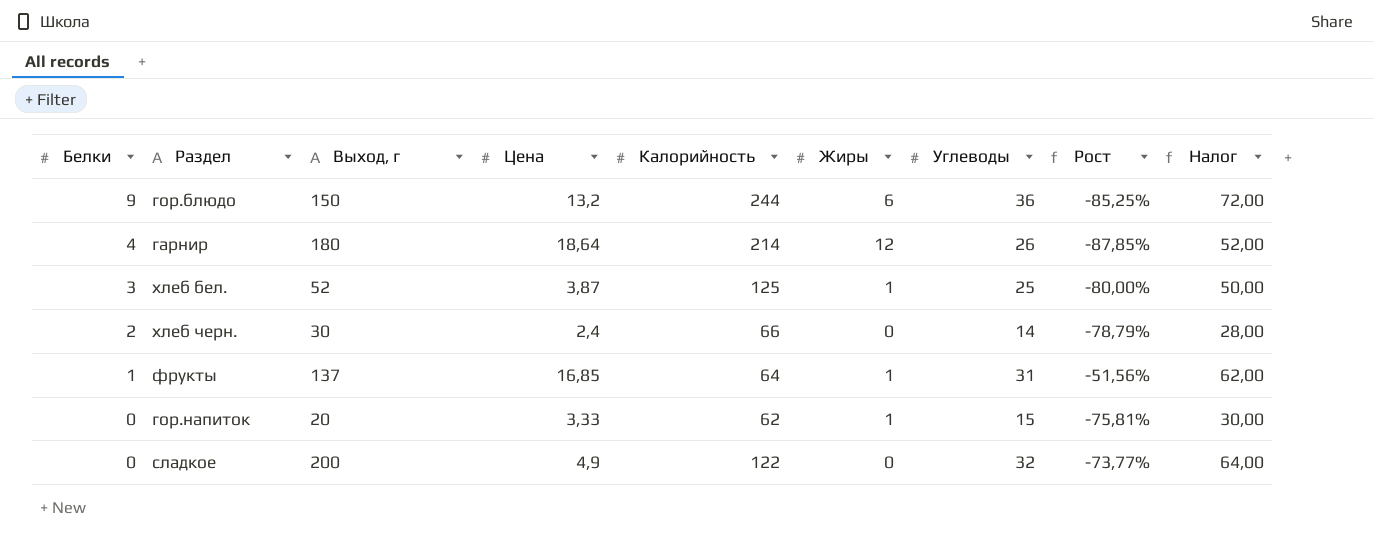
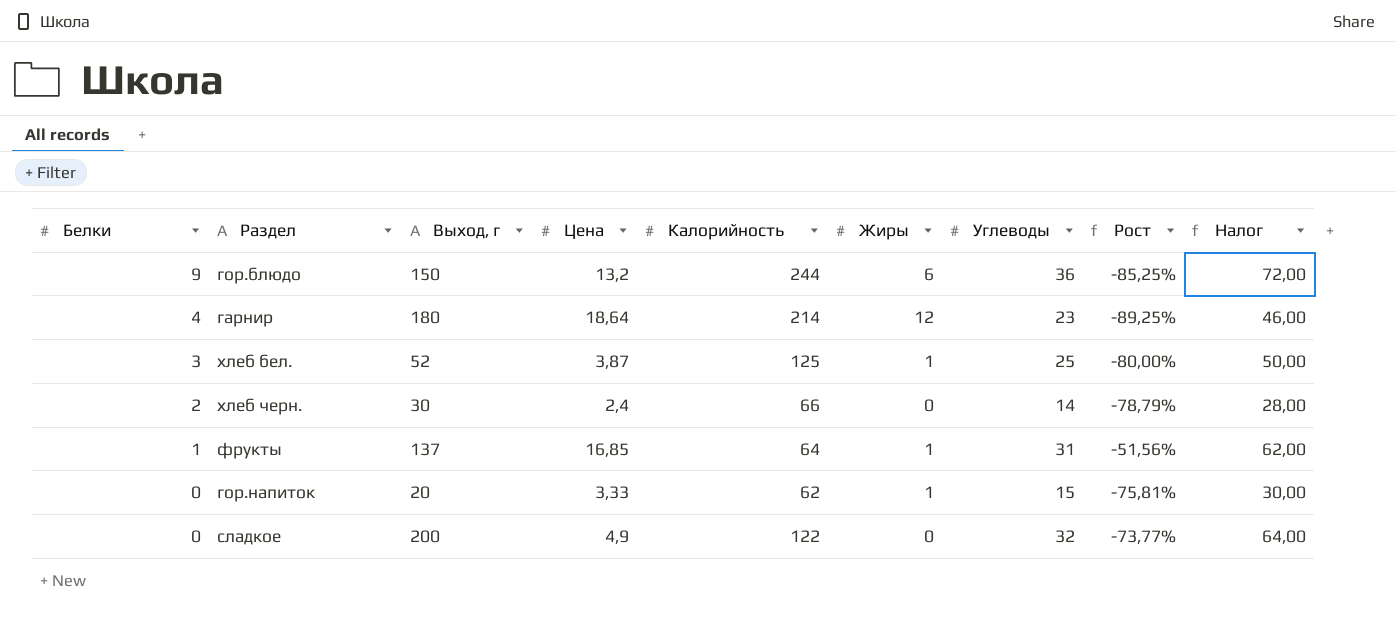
гарнир | Углеводы: 26 -> 23
гарнир | Рост: -87,85% -> -89,25%
гарнир | Налог: 52,00 -> 46,00

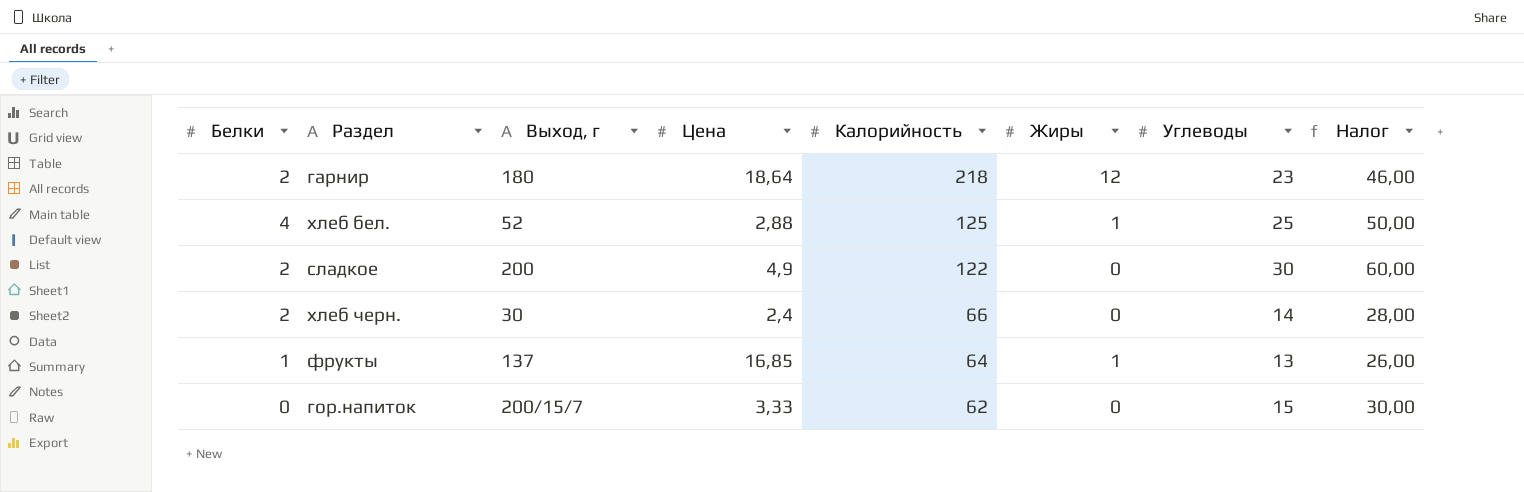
row order: Белки descending -> Калорийность descending
column Рост | formula: ([Углеводы] - [Калорийность]) / [Калорийность] -> none
row гор.блюдо: 9 | 150 | 13,2 | 244 | 6 | 36 | -85,25% | 72,00 -> none
гарнир | Белки: 4 -> 2
гарнир | Калорийность: 214 -> 218
хлеб бел. | Белки: 3 -> 4
хлеб бел. | Цена: 3,87 -> 2,88
сладкое | Белки: 0 -> 2
сладкое | Углеводы: 32 -> 30
сладкое | Налог: 64,00 -> 60,00
фрукты | Углеводы: 31 -> 13
фрукты | Налог: 62,00 -> 26,00
гор.напиток | Выход, г: 20 -> 200/15/7
гор.напиток | Жиры: 1 -> 0

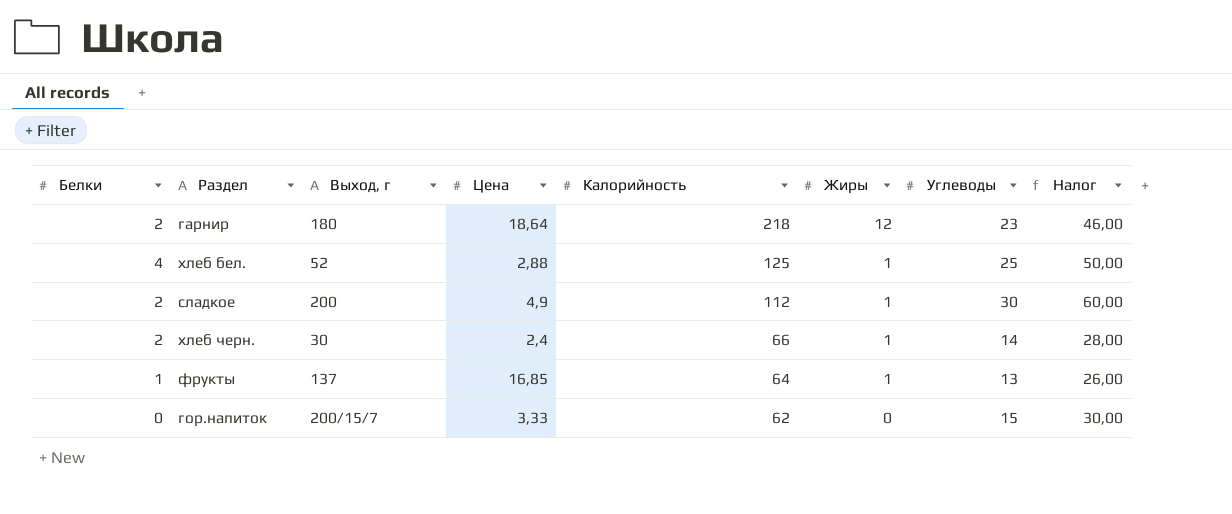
сладкое | Калорийность: 122 -> 112
сладкое | Жиры: 0 -> 1
хлеб черн. | Жиры: 0 -> 1

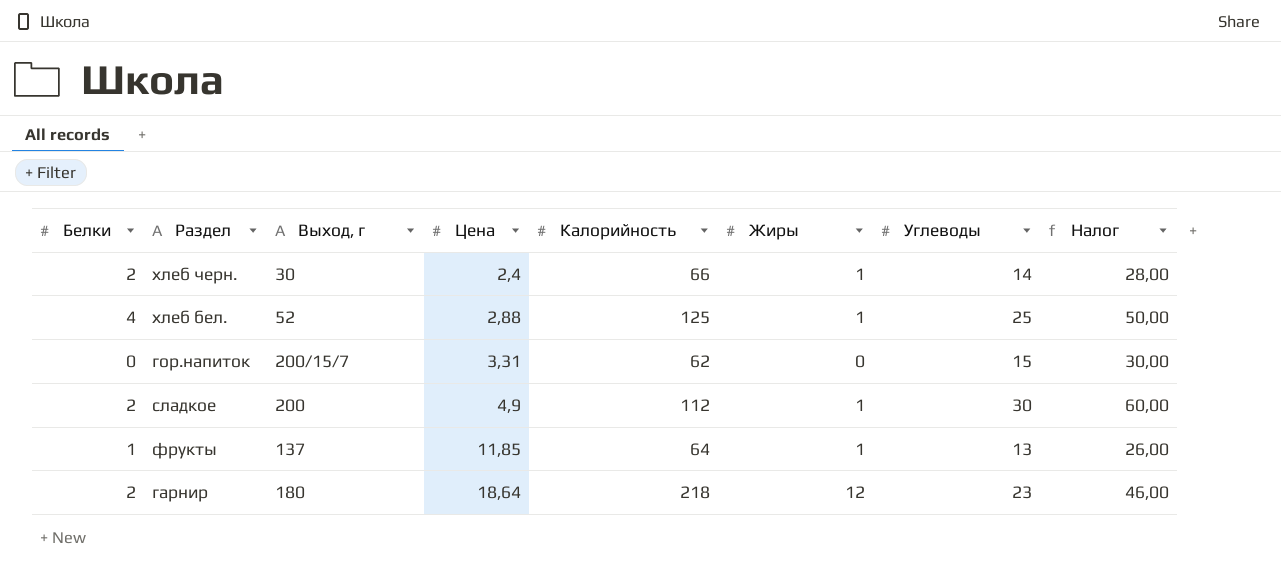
row order: Калорийность descending -> Цена ascending
гор.напиток | Цена: 3,33 -> 3,31
фрукты | Цена: 16,85 -> 11,85

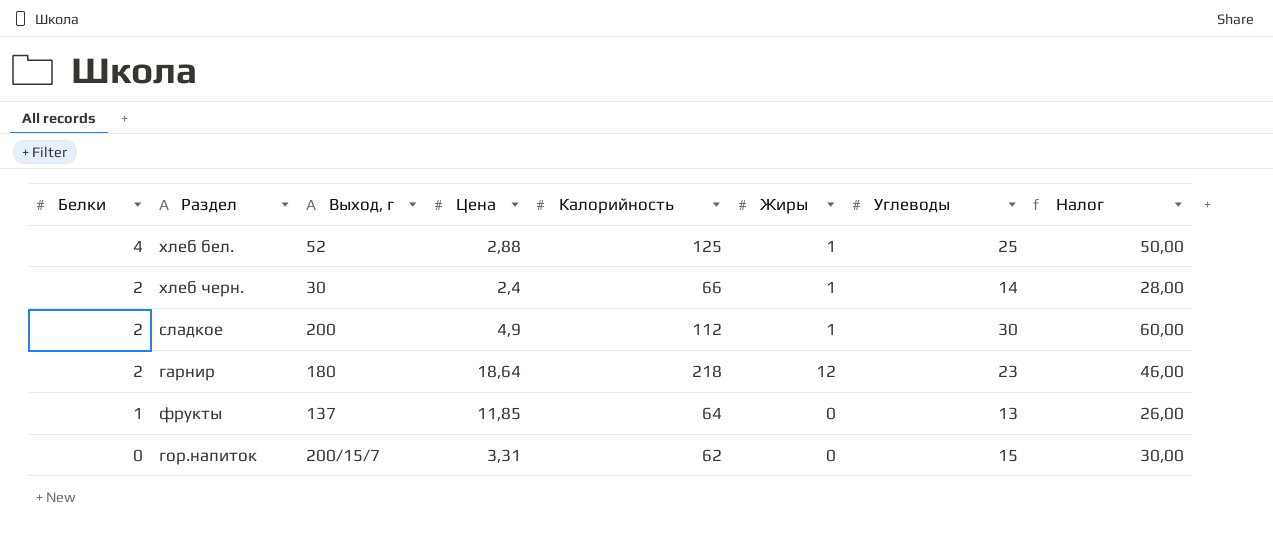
row order: Цена ascending -> Белки descending
фрукты | Жиры: 1 -> 0

